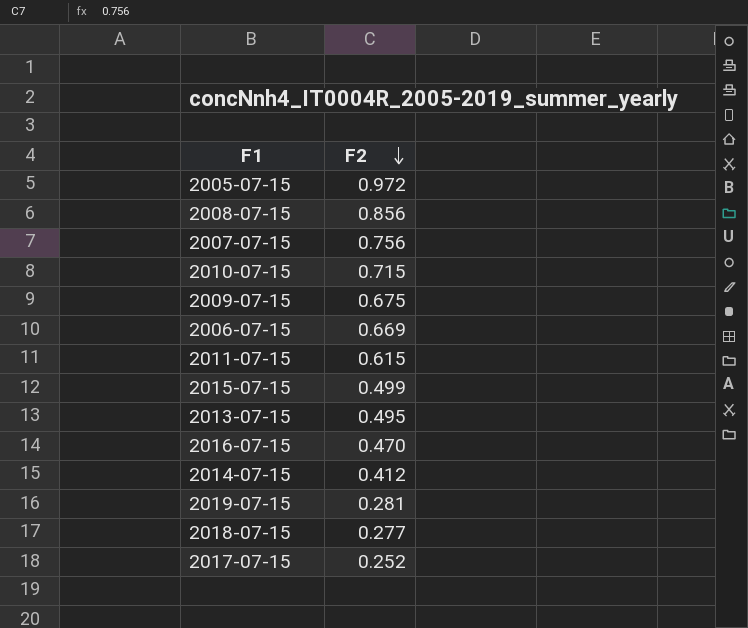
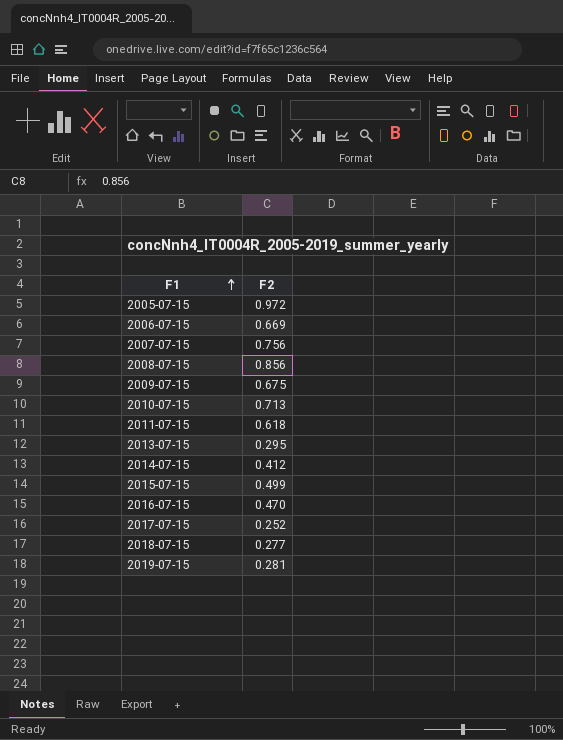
row order: F2 descending -> F1 ascending
2010-07-15 | F2: 0.715 -> 0.713
2011-07-15 | F2: 0.615 -> 0.618
2013-07-15 | F2: 0.495 -> 0.295

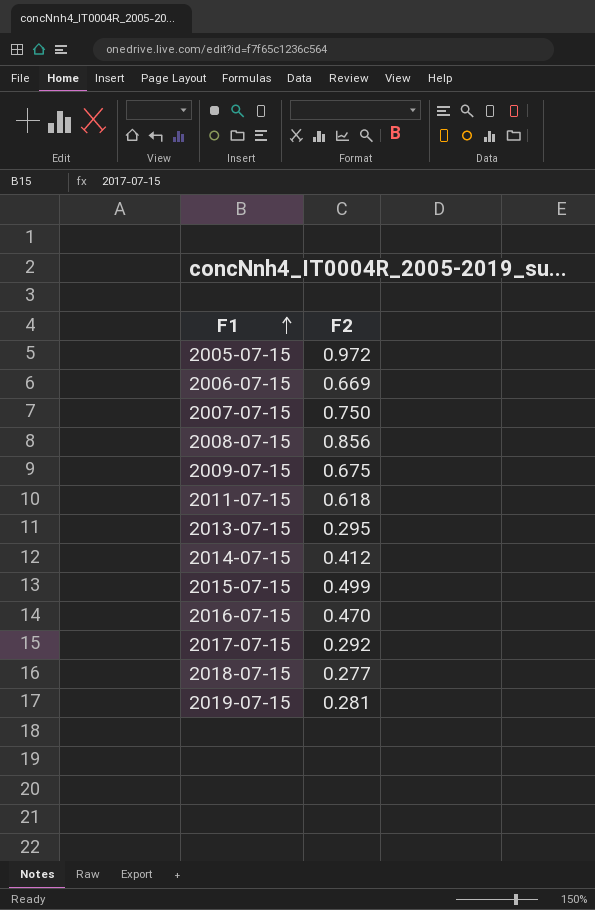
row 2010-07-15: 0.713 -> none
2007-07-15 | F2: 0.756 -> 0.750
2017-07-15 | F2: 0.252 -> 0.292

